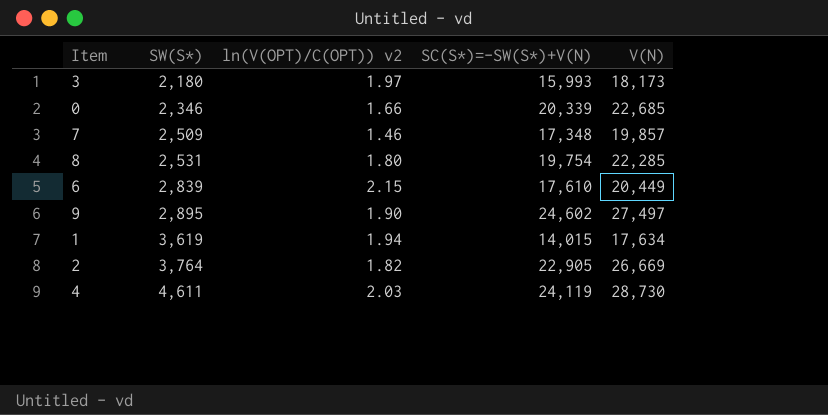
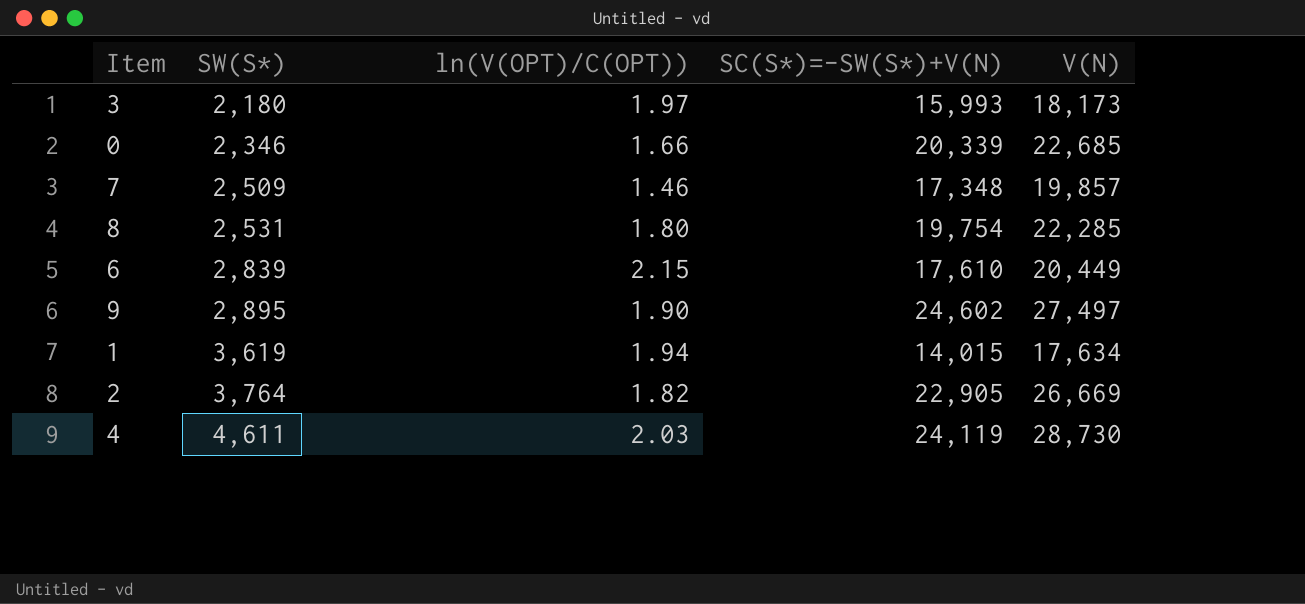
column name: ln(V(OPT)/C(OPT)) v2 -> ln(V(OPT)/C(OPT))

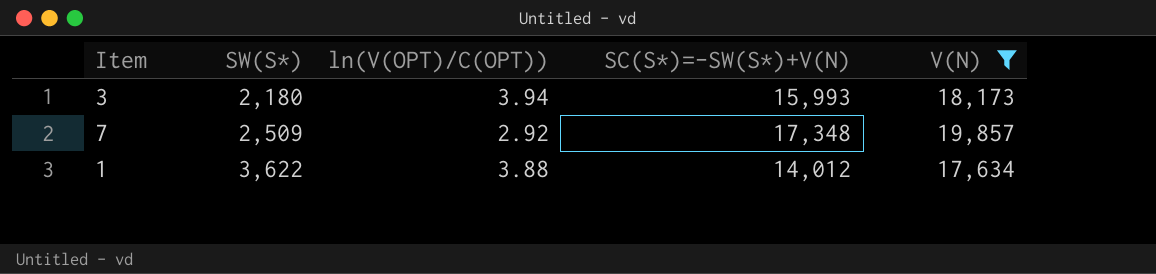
filter: none -> V(N) <= 19,857
3 | ln(V(OPT)/C(OPT)): 1.97 -> 3.94
7 | ln(V(OPT)/C(OPT)): 1.46 -> 2.92
1 | SW(S*): 3,619 -> 3,622
1 | ln(V(OPT)/C(OPT)): 1.94 -> 3.88
1 | SC(S*)=-SW(S*)+V(N): 14,015 -> 14,012

